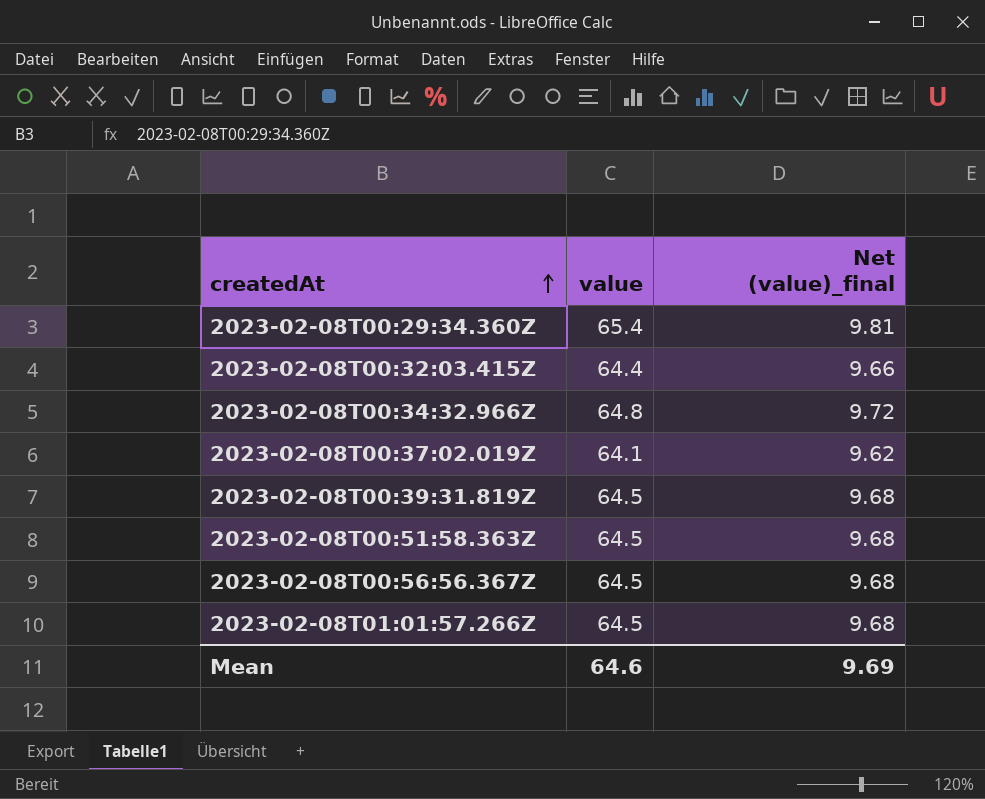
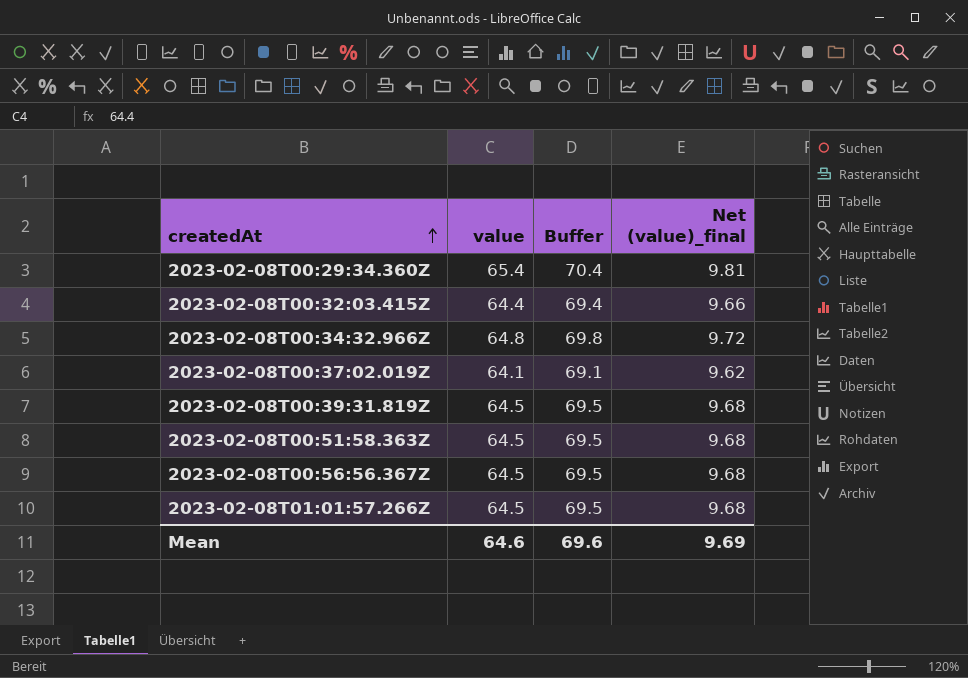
column Buffer | formula: none -> [value] + 5

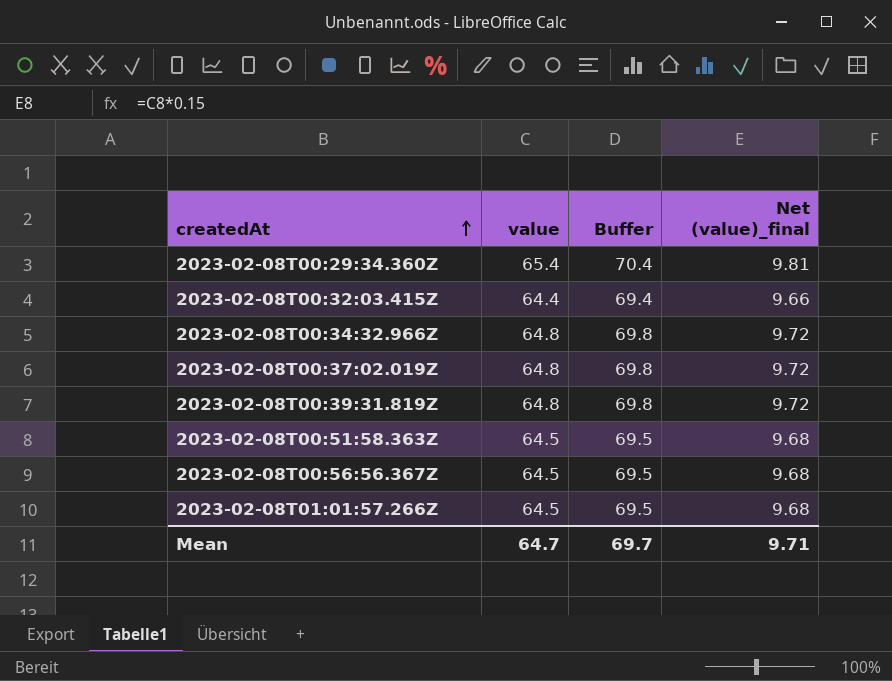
2023-02-08T00:37:02.019Z | value: 64.1 -> 64.8
2023-02-08T00:37:02.019Z | Buffer: 69.1 -> 69.8
2023-02-08T00:37:02.019Z | Net (value)_final: 9.62 -> 9.72
2023-02-08T00:39:31.819Z | value: 64.5 -> 64.8
2023-02-08T00:39:31.819Z | Buffer: 69.5 -> 69.8
2023-02-08T00:39:31.819Z | Net (value)_final: 9.68 -> 9.72
Mean | value: 64.6 -> 64.7
Mean | Buffer: 69.6 -> 69.7
Mean | Net (value)_final: 9.69 -> 9.71

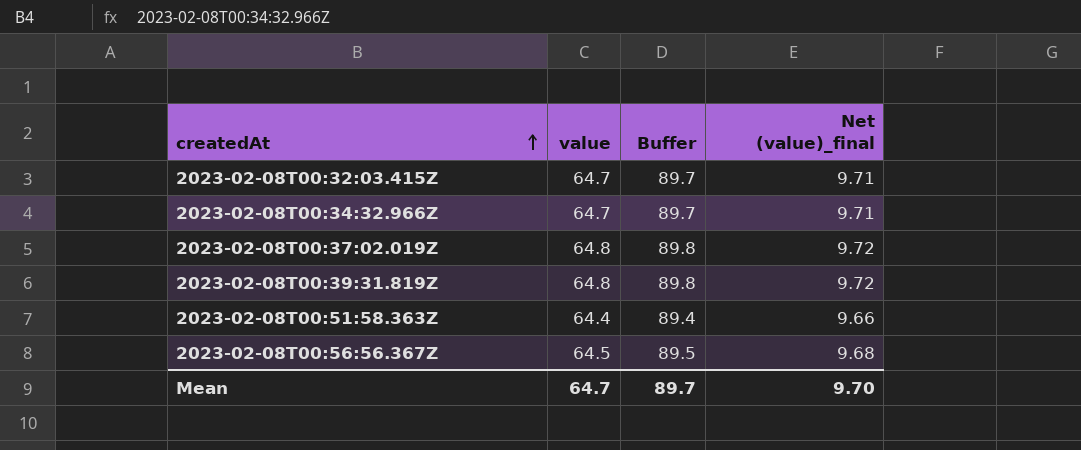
column Buffer | formula: [value] + 5 -> [value] + 25
row 2023-02-08T00:29:34.360Z: 65.4 | 70.4 | 9.81 -> none
row 2023-02-08T01:01:57.266Z: 64.5 | 69.5 | 9.68 -> none
2023-02-08T00:32:03.415Z | value: 64.4 -> 64.7
2023-02-08T00:32:03.415Z | Net (value)_final: 9.66 -> 9.71
2023-02-08T00:34:32.966Z | value: 64.8 -> 64.7
2023-02-08T00:34:32.966Z | Net (value)_final: 9.72 -> 9.71
2023-02-08T00:51:58.363Z | value: 64.5 -> 64.4
2023-02-08T00:51:58.363Z | Net (value)_final: 9.68 -> 9.66
Mean | Buffer: 69.7 -> 89.7
Mean | Net (value)_final: 9.71 -> 9.70

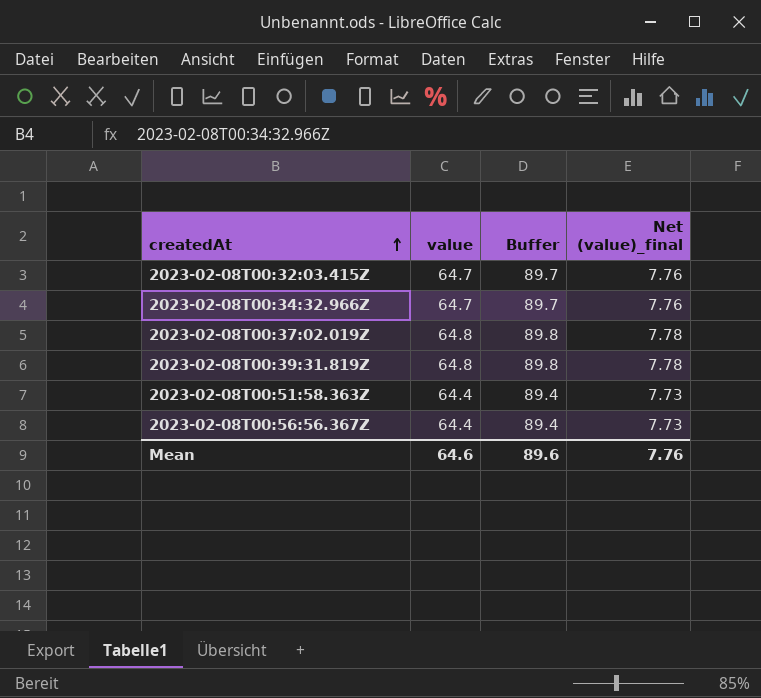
column Net (value)_final | formula: [value] * 0.15 -> [value] * 0.12
2023-02-08T00:56:56.367Z | value: 64.5 -> 64.4
2023-02-08T00:56:56.367Z | Buffer: 89.5 -> 89.4
Mean | value: 64.7 -> 64.6
Mean | Buffer: 89.7 -> 89.6
Mean | Net (value)_final: 9.70 -> 7.76

